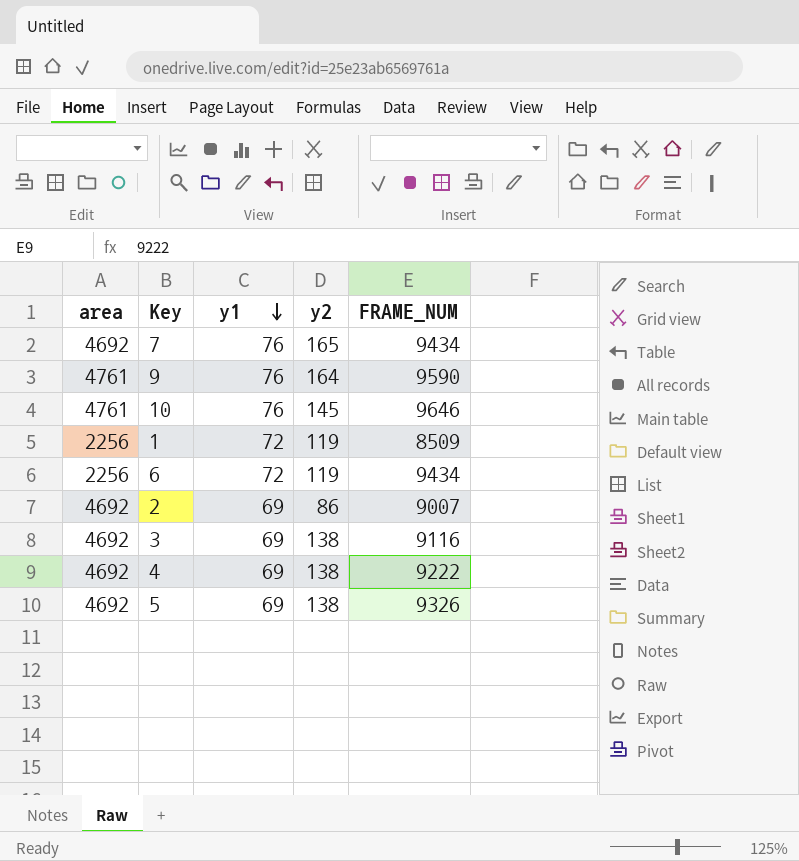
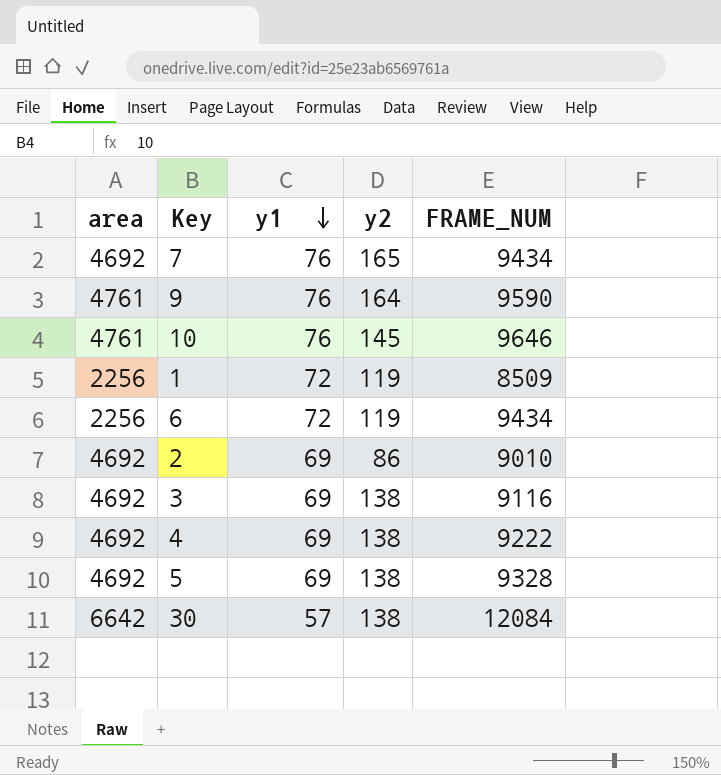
2 | FRAME_NUM: 9007 -> 9010
5 | FRAME_NUM: 9326 -> 9328
row 30: none -> 6642 | 57 | 138 | 12084

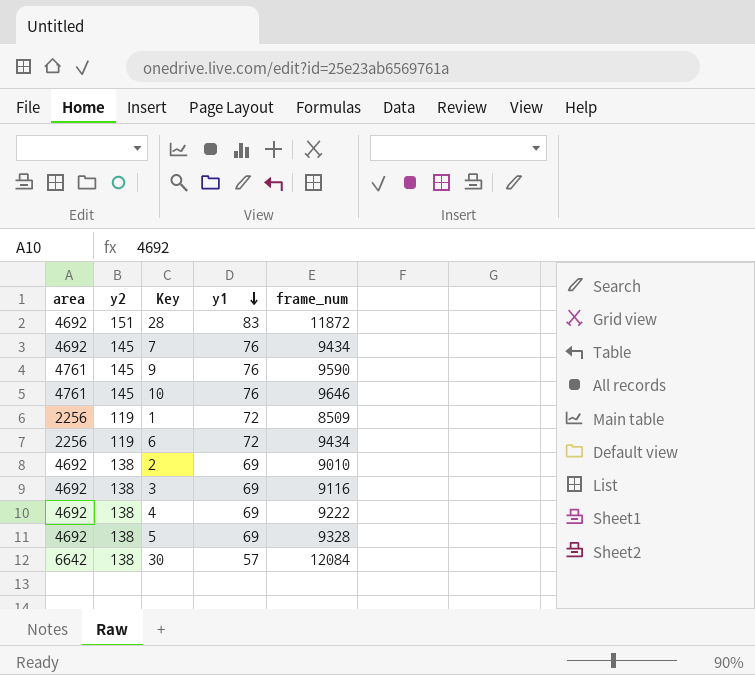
column y2 | position: 4 -> 2
column name: FRAME_NUM -> frame_num
row 28: none -> 4692 | 151 | 83 | 11872
7 | y2: 165 -> 145
9 | y2: 164 -> 145
2 | y2: 86 -> 138

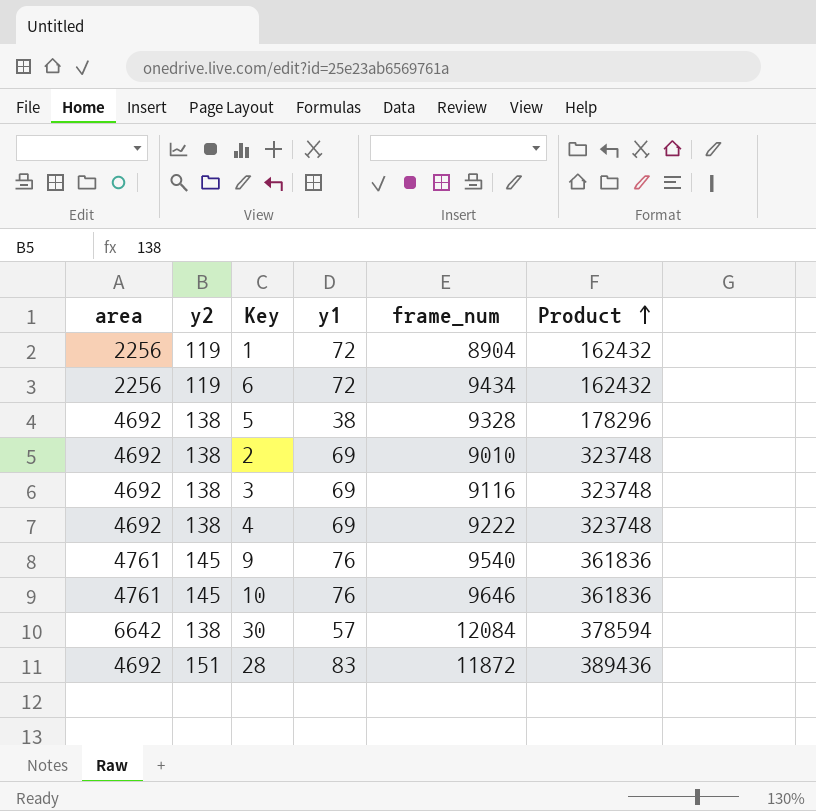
row order: y1 descending -> Product ascending
column Product | formula: none -> [area] * [y1]
row 7: 4692 | 145 | 76 | 9434 -> none
1 | frame_num: 8509 -> 8904
5 | y1: 69 -> 38
9 | frame_num: 9590 -> 9540

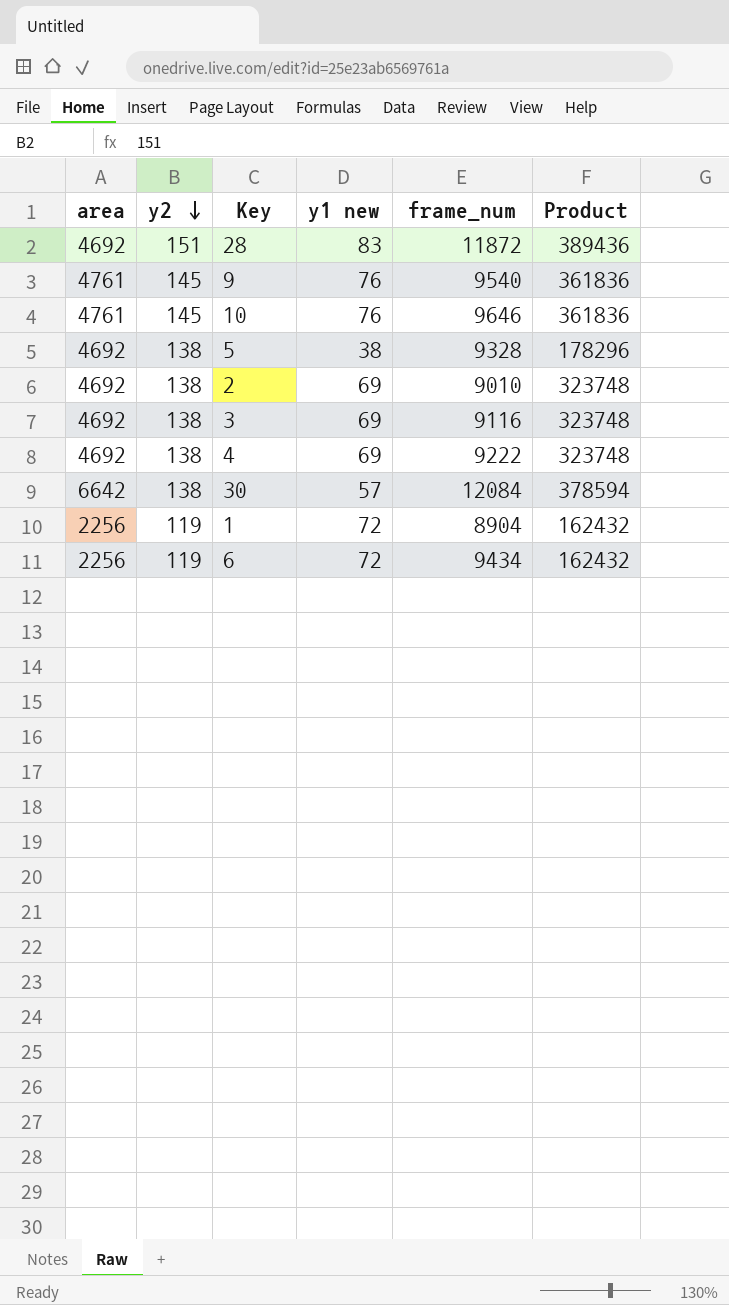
row order: Product ascending -> y2 descending
column name: y1 -> y1 new

